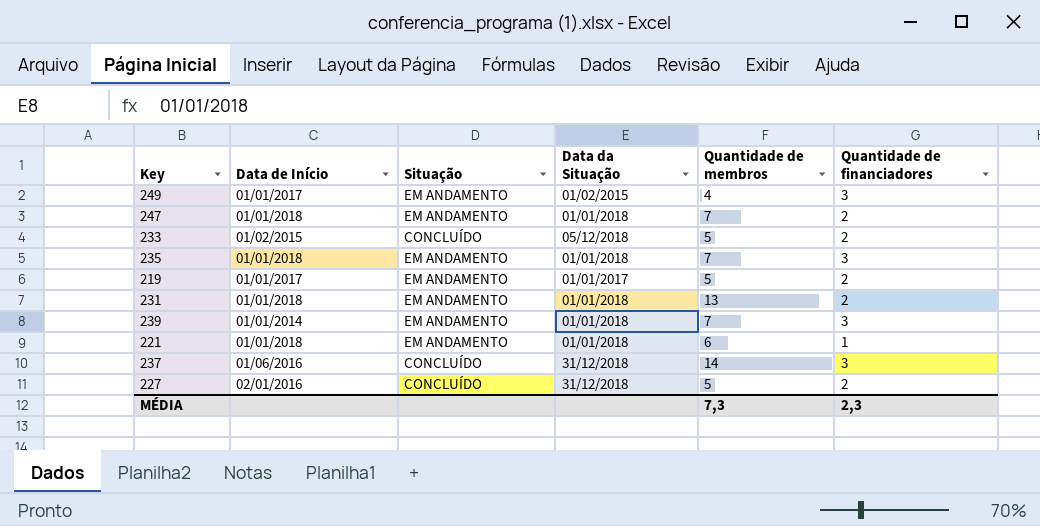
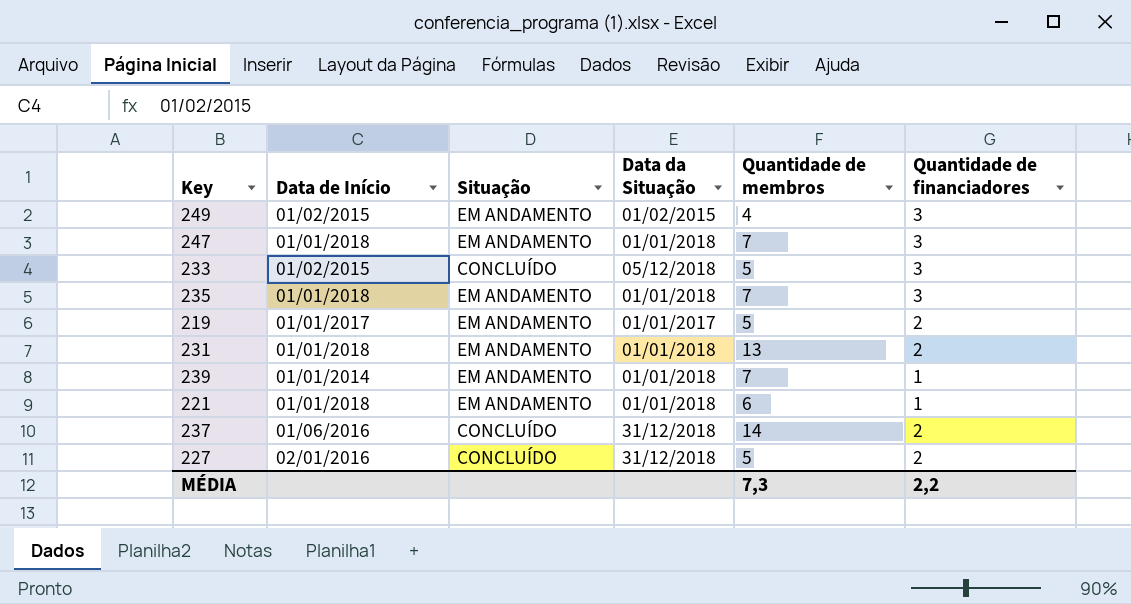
249 | Data de Início: 01/01/2017 -> 01/02/2015
247 | Quantidade de financiadores: 2 -> 3
233 | Quantidade de financiadores: 2 -> 3
239 | Quantidade de financiadores: 3 -> 1
237 | Quantidade de financiadores: 3 -> 2
MÉDIA | Quantidade de financiadores: 2,3 -> 2,2

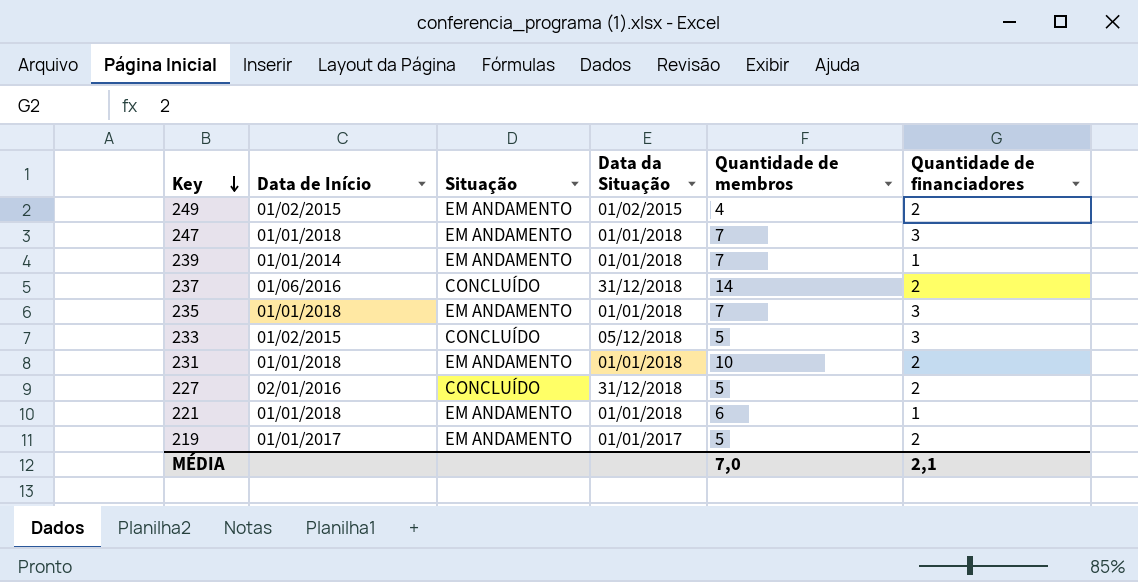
row order: none -> Key descending
249 | Quantidade de financiadores: 3 -> 2
231 | Quantidade de membros: 13 -> 10
MÉDIA | Quantidade de membros: 7,3 -> 7,0
MÉDIA | Quantidade de financiadores: 2,2 -> 2,1

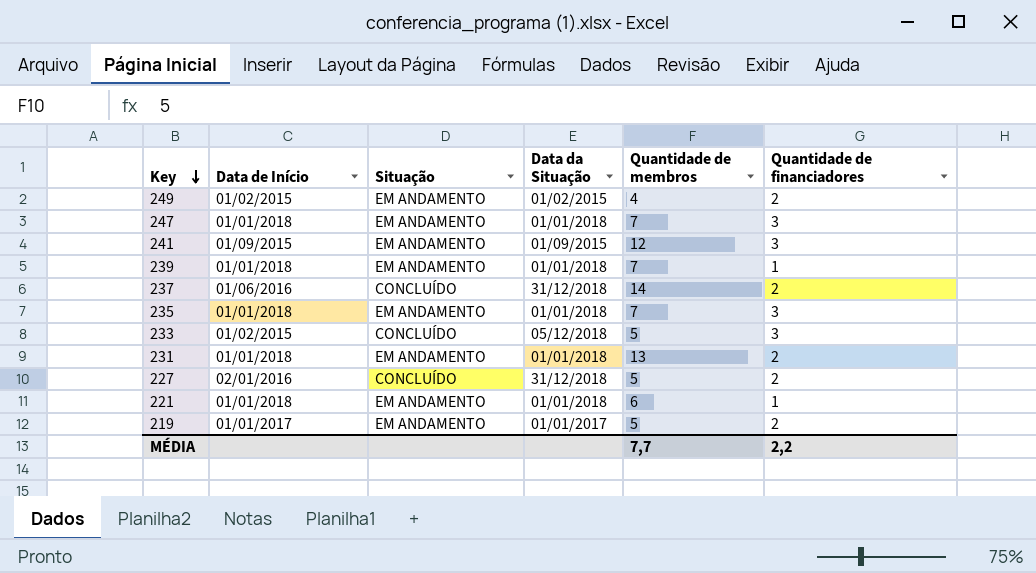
row 241: none -> 01/09/2015 | EM ANDAMENTO | 01/09/2015 | 12 | 3
239 | Data de Início: 01/01/2014 -> 01/01/2018
231 | Quantidade de membros: 10 -> 13
MÉDIA | Quantidade de membros: 7,0 -> 7,7
MÉDIA | Quantidade de financiadores: 2,1 -> 2,2

